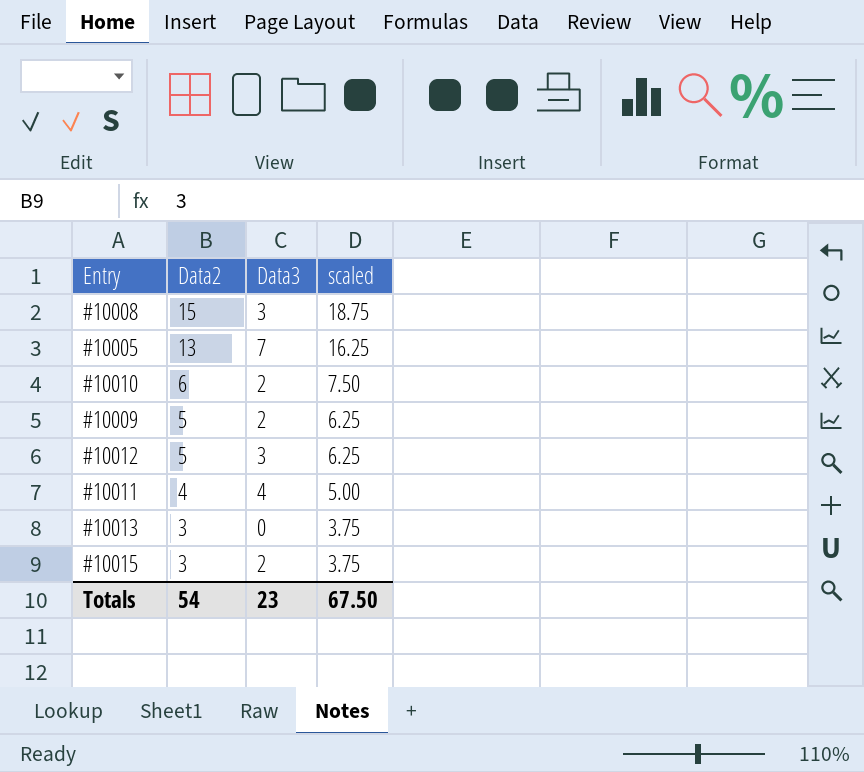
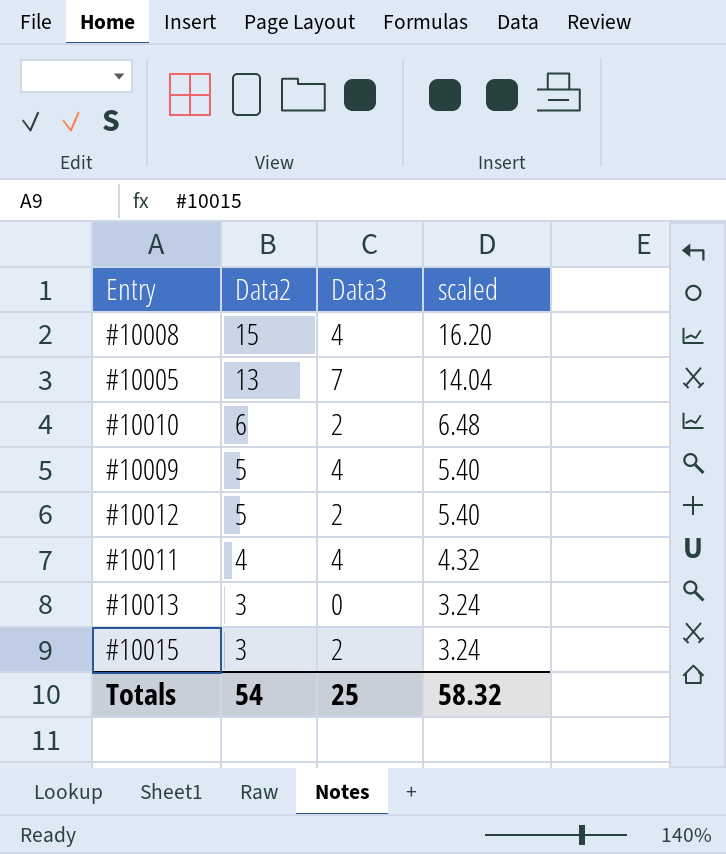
column scaled | formula: [Data2] * 1.25 -> [Data2] * 1.08
#10008 | Data3: 3 -> 4
#10009 | Data3: 2 -> 4
#10012 | Data3: 3 -> 2
Totals | Data3: 23 -> 25
Totals | scaled: 67.50 -> 58.32

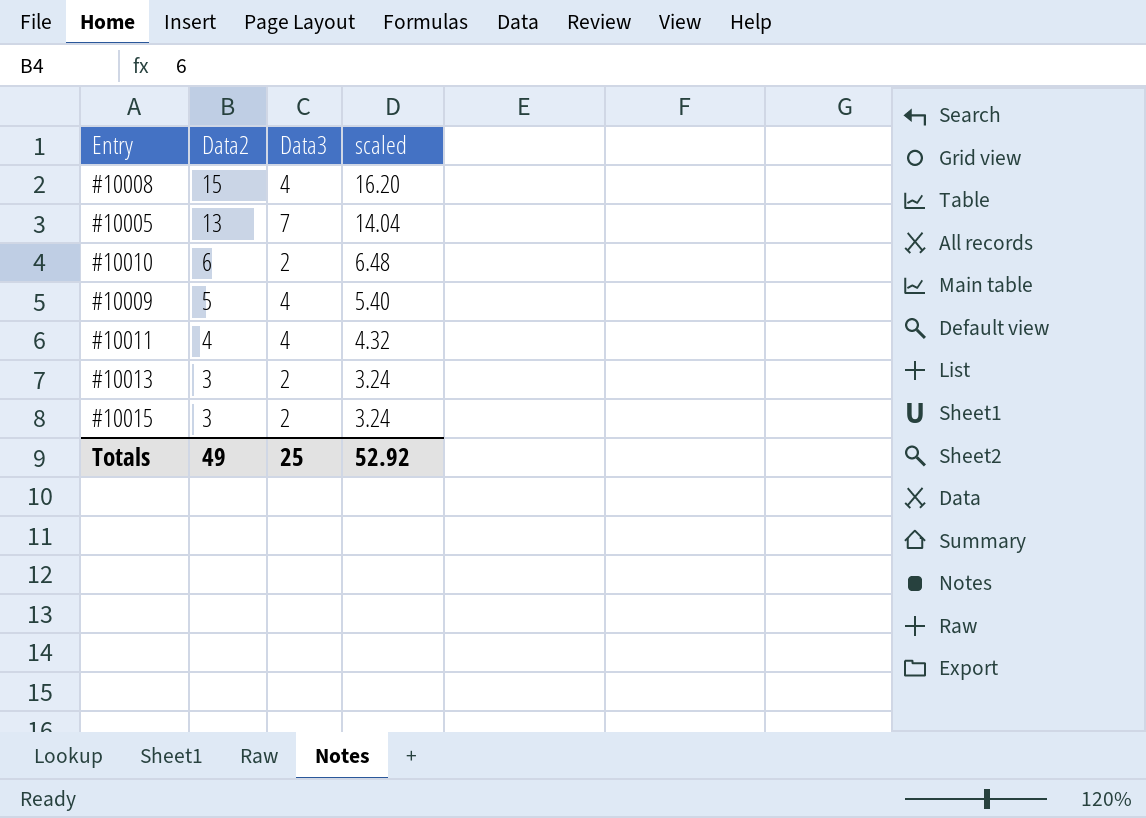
row #10012: 5 | 2 | 5.40 -> none
#10013 | Data3: 0 -> 2
Totals | Data2: 54 -> 49
Totals | scaled: 58.32 -> 52.92

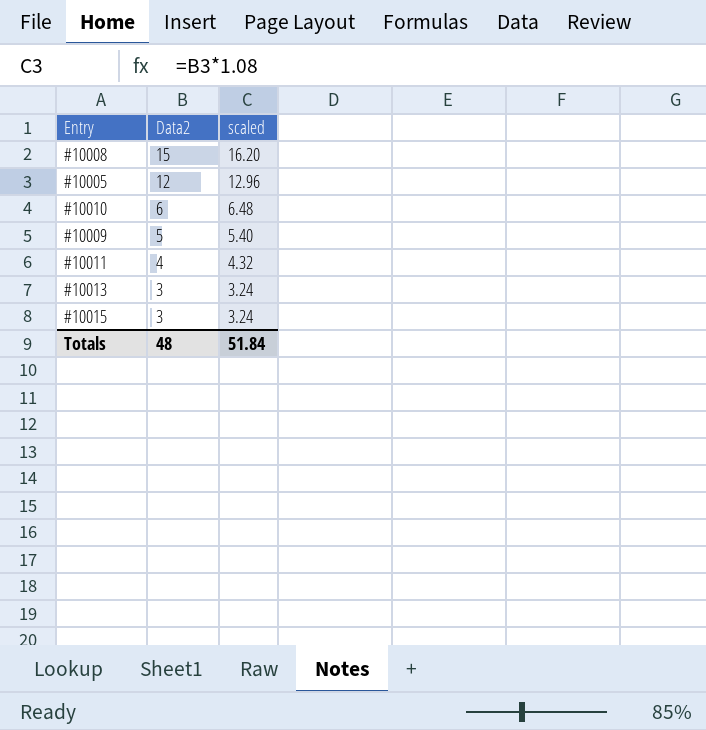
column Data3 | position: 3 -> none
#10005 | Data2: 13 -> 12
#10005 | scaled: 14.04 -> 12.96
Totals | Data2: 49 -> 48
Totals | scaled: 52.92 -> 51.84

